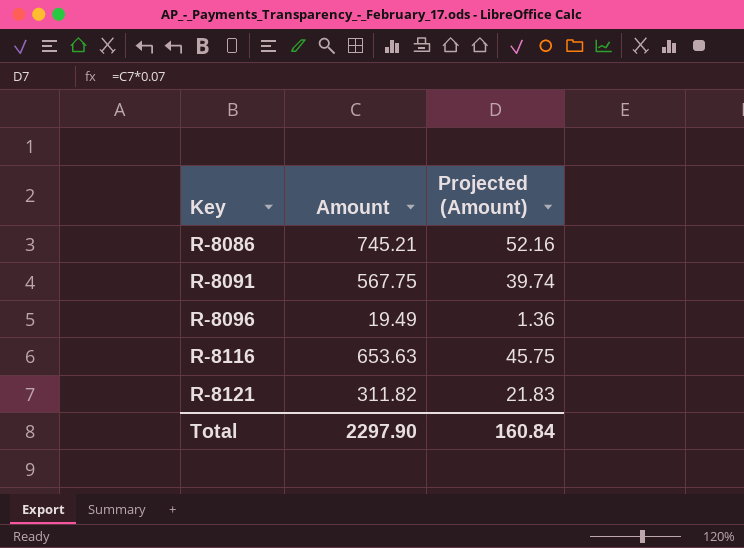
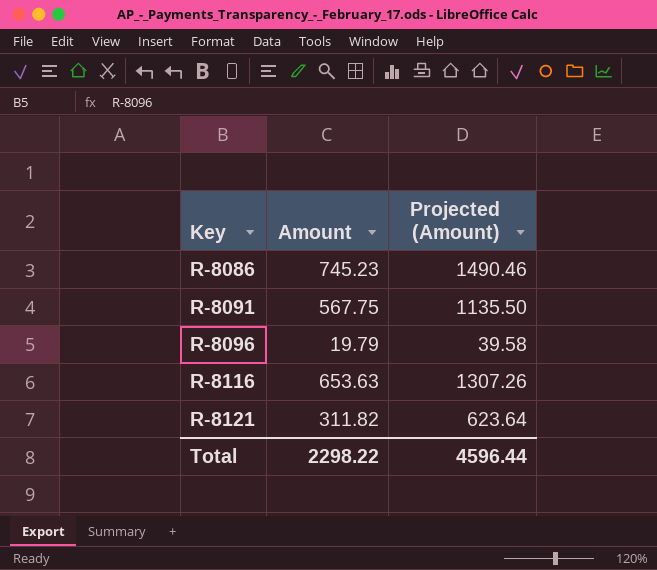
column Projected (Amount) | formula: [Amount] * 0.07 -> [Amount] * 2
R-8086 | Amount: 745.21 -> 745.23
R-8096 | Amount: 19.49 -> 19.79
Total | Amount: 2297.90 -> 2298.22
Total | Projected (Amount): 160.84 -> 4596.44

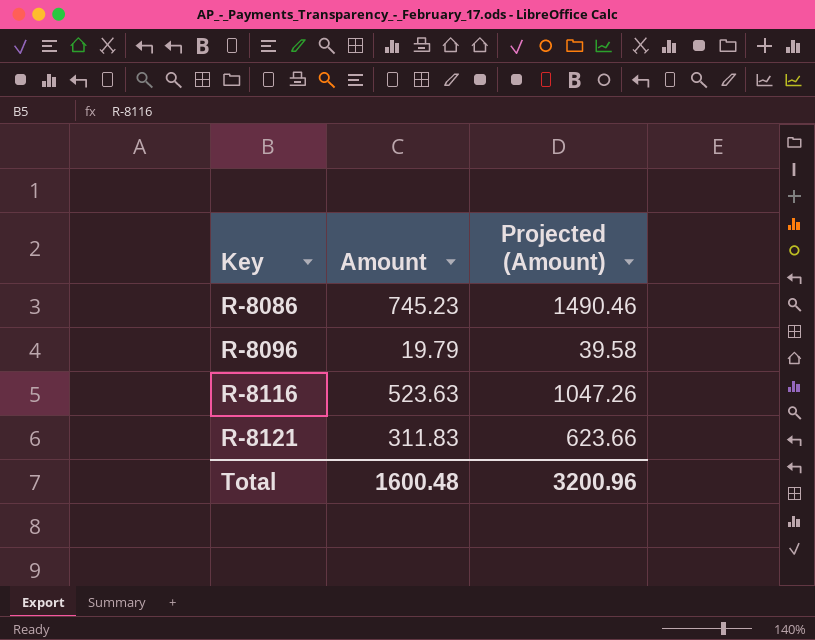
row R-8091: 567.75 | 1135.50 -> none
R-8116 | Amount: 653.63 -> 523.63
R-8116 | Projected (Amount): 1307.26 -> 1047.26
R-8121 | Amount: 311.82 -> 311.83
R-8121 | Projected (Amount): 623.64 -> 623.66
Total | Amount: 2298.22 -> 1600.48
Total | Projected (Amount): 4596.44 -> 3200.96

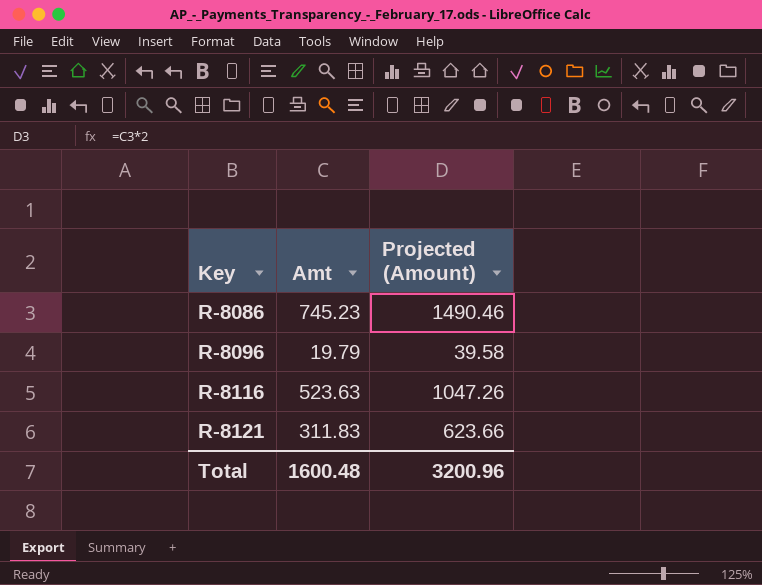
column name: Amount -> Amt

